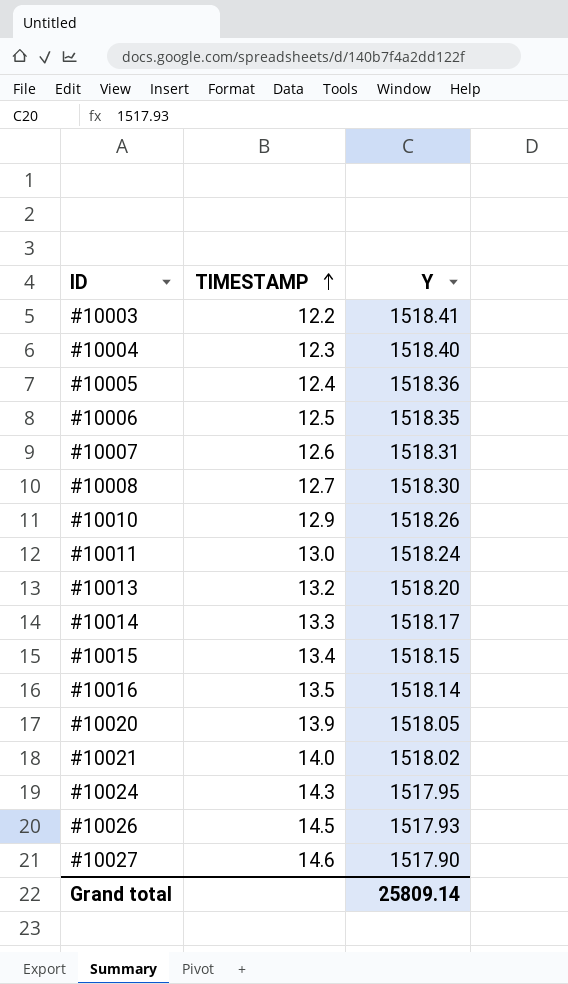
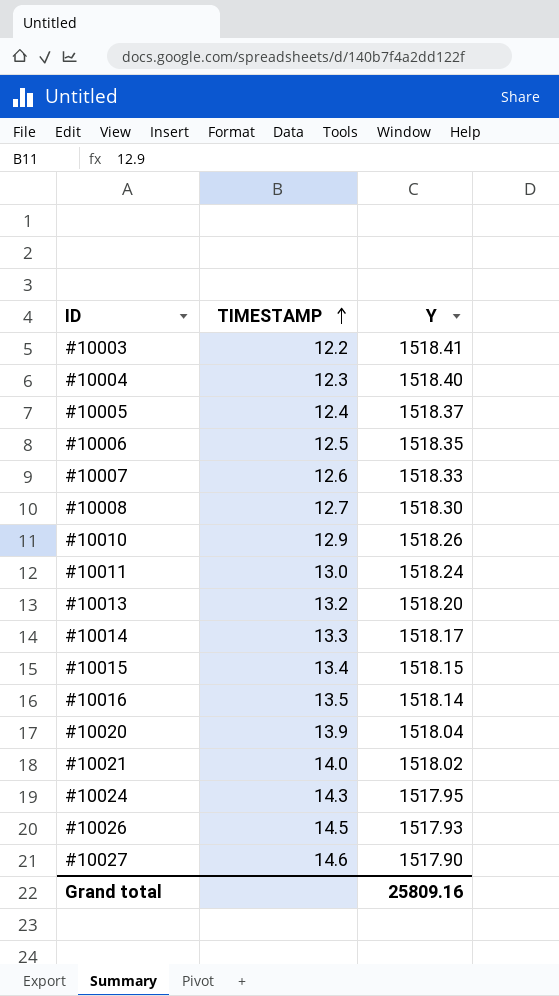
#10005 | Y: 1518.36 -> 1518.37
#10007 | Y: 1518.31 -> 1518.33
#10020 | Y: 1518.05 -> 1518.04
Grand total | Y: 25809.14 -> 25809.16

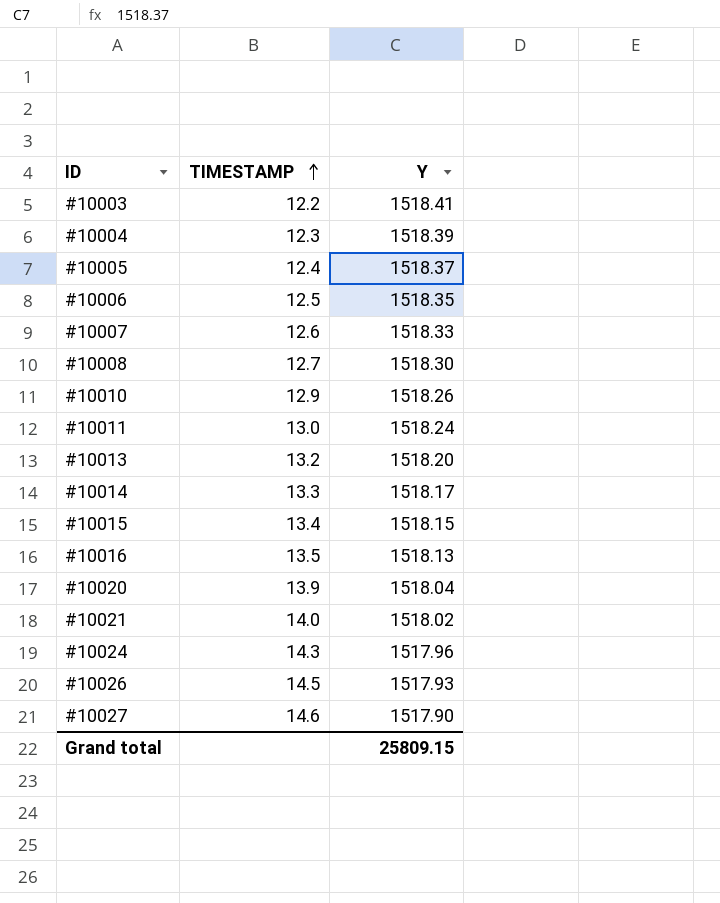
#10004 | Y: 1518.40 -> 1518.39
#10016 | Y: 1518.14 -> 1518.13
#10024 | Y: 1517.95 -> 1517.96
Grand total | Y: 25809.16 -> 25809.15

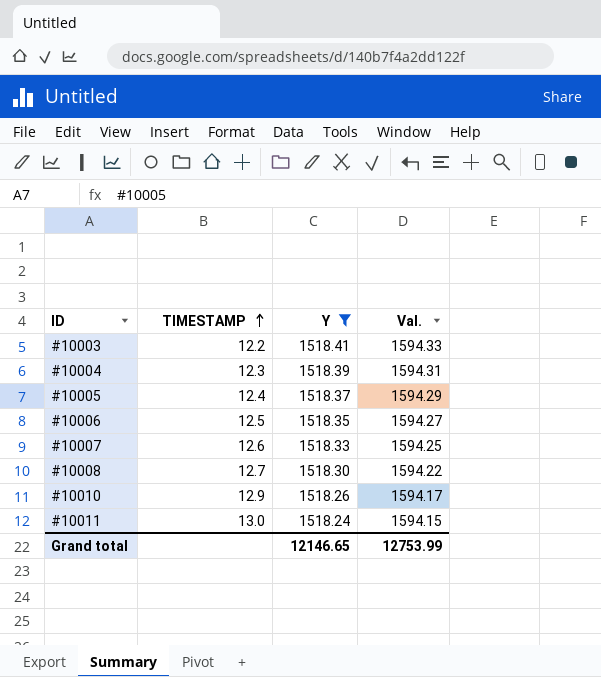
filter: none -> Y >= 1518.24
column Val. | formula: none -> [Y] * 1.05
Grand total | Y: 25809.15 -> 12146.65

